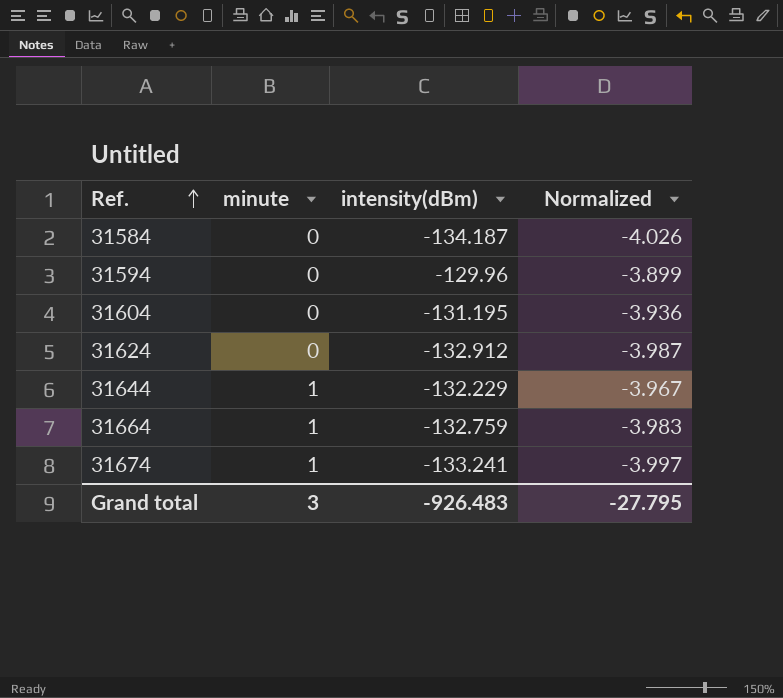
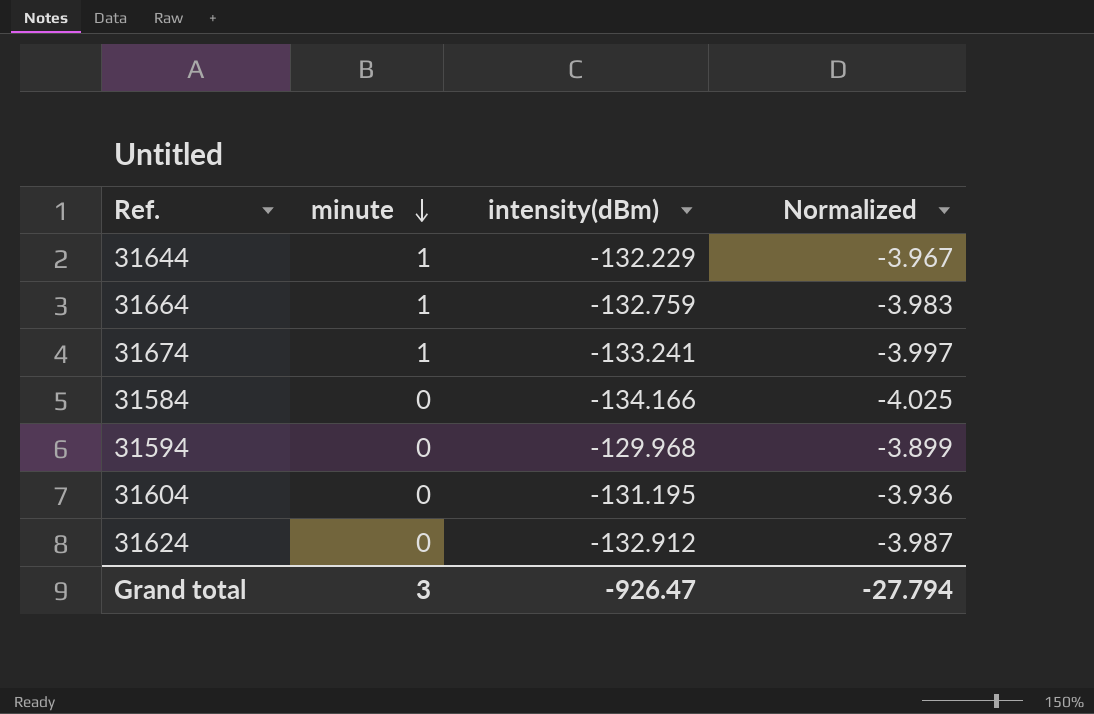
row order: Ref. ascending -> minute descending
31584 | intensity(dBm): -134.187 -> -134.166
31584 | Normalized: -4.026 -> -4.025
31594 | intensity(dBm): -129.96 -> -129.968
Grand total | intensity(dBm): -926.483 -> -926.47
Grand total | Normalized: -27.795 -> -27.794

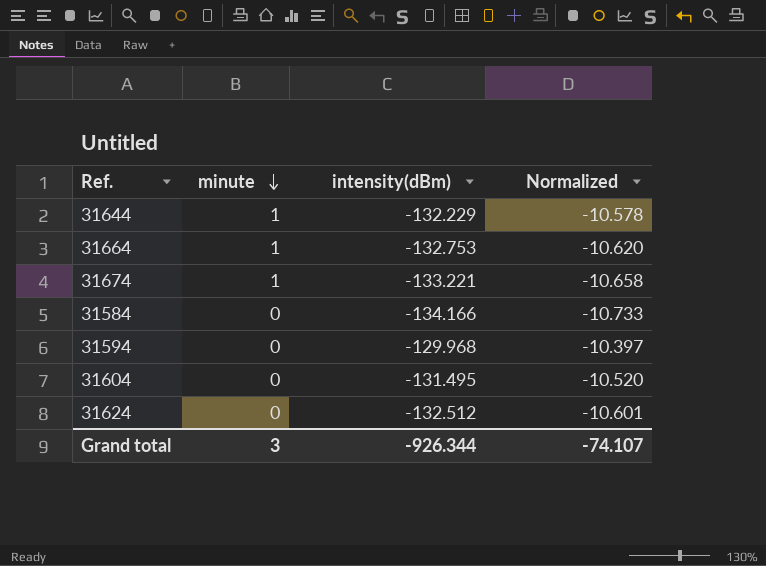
column Normalized | formula: [intensity(dBm)] * 0.03 -> [intensity(dBm)] * 0.08
31664 | intensity(dBm): -132.759 -> -132.753
31674 | intensity(dBm): -133.241 -> -133.221
31604 | intensity(dBm): -131.195 -> -131.495
31624 | intensity(dBm): -132.912 -> -132.512
Grand total | intensity(dBm): -926.47 -> -926.344
Grand total | Normalized: -27.794 -> -74.107

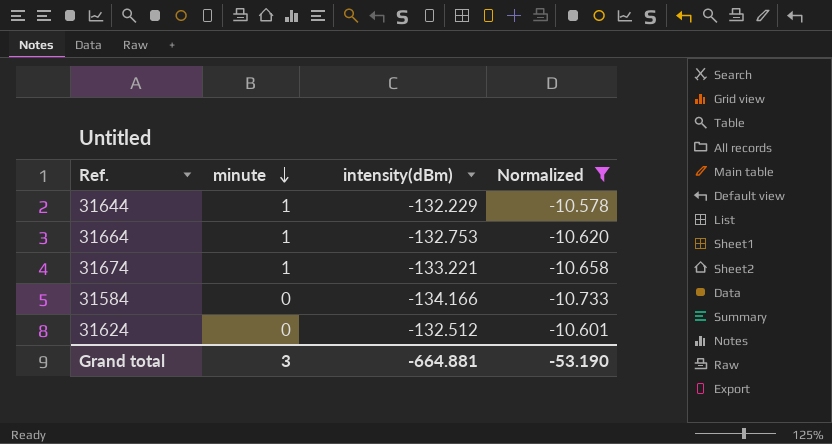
filter: none -> Normalized <= -10.578
Grand total | intensity(dBm): -926.344 -> -664.881
Grand total | Normalized: -74.107 -> -53.190

